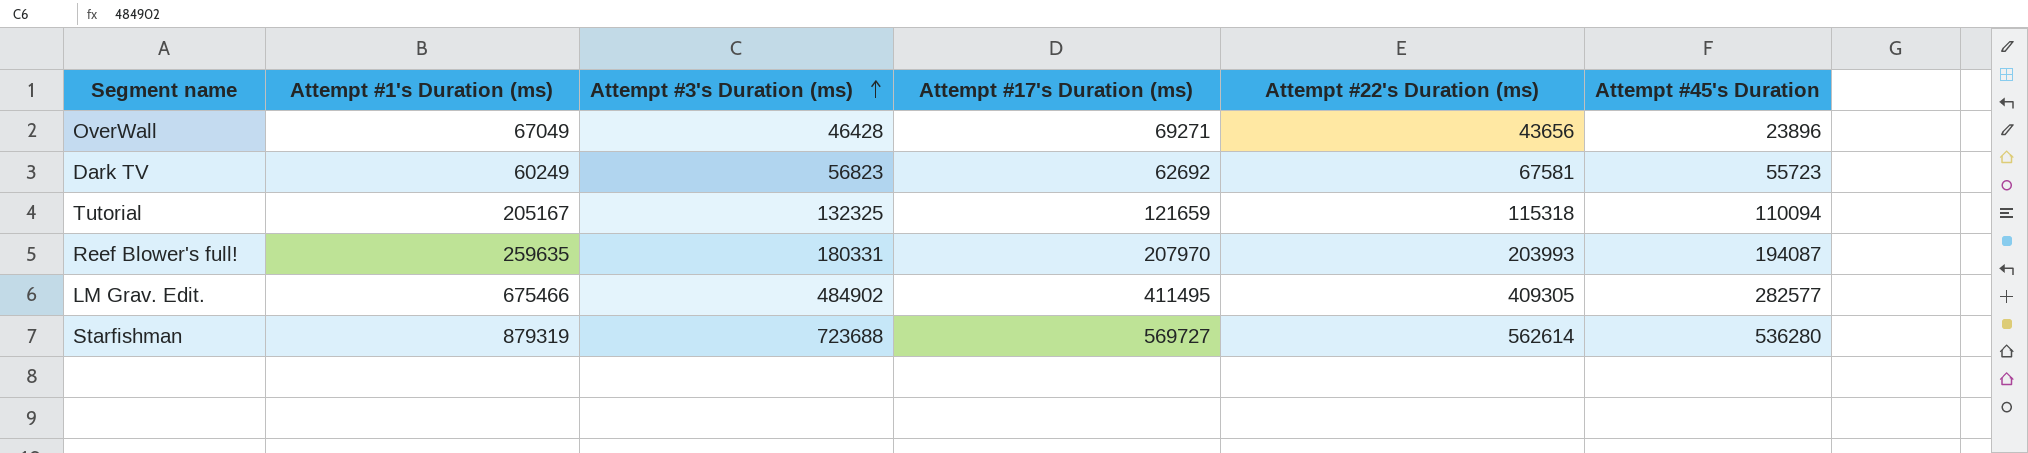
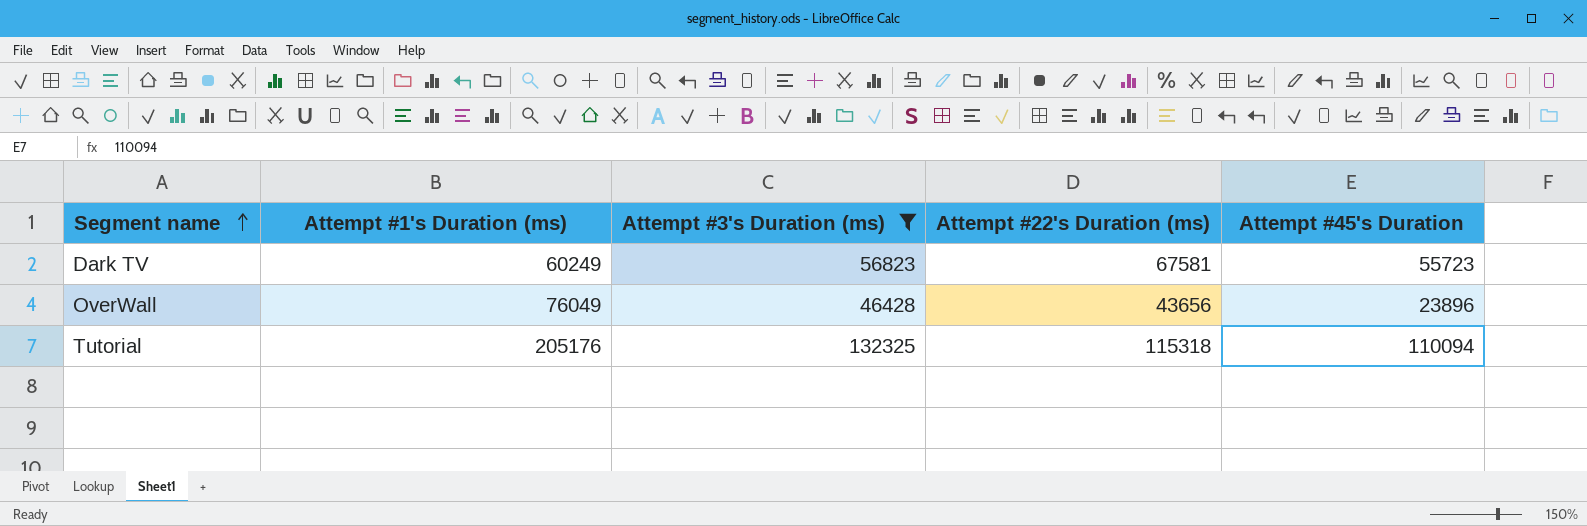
filter: none -> Attempt #3's Duration (ms) <= 132325
row order: Attempt #3's Duration (ms) ascending -> Segment name ascending
column Attempt #17's Duration (ms) | position: 4 -> none
OverWall | Attempt #1's Duration (ms): 67049 -> 76049
Tutorial | Attempt #1's Duration (ms): 205167 -> 205176

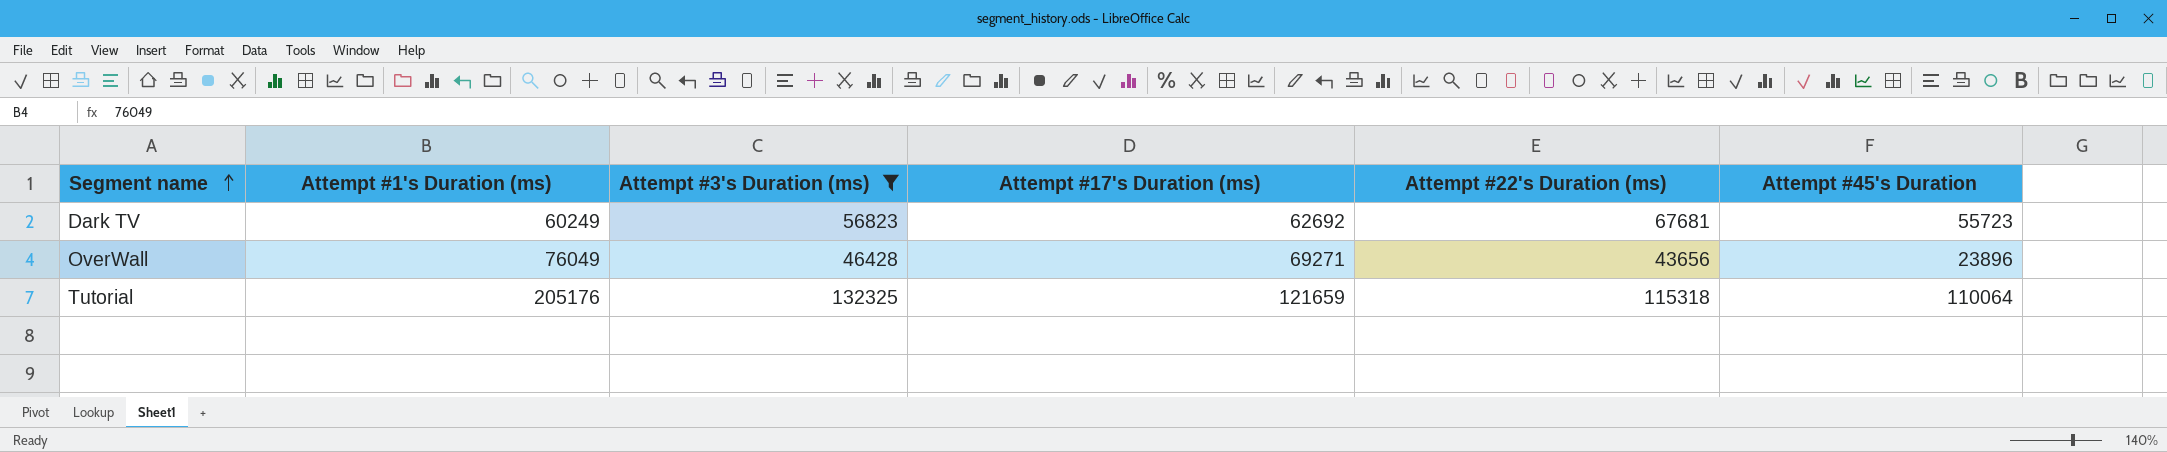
column Attempt #17's Duration (ms) | position: none -> 4
Dark TV | Attempt #22's Duration (ms): 67581 -> 67681
Tutorial | Attempt #45's Duration: 110094 -> 110064

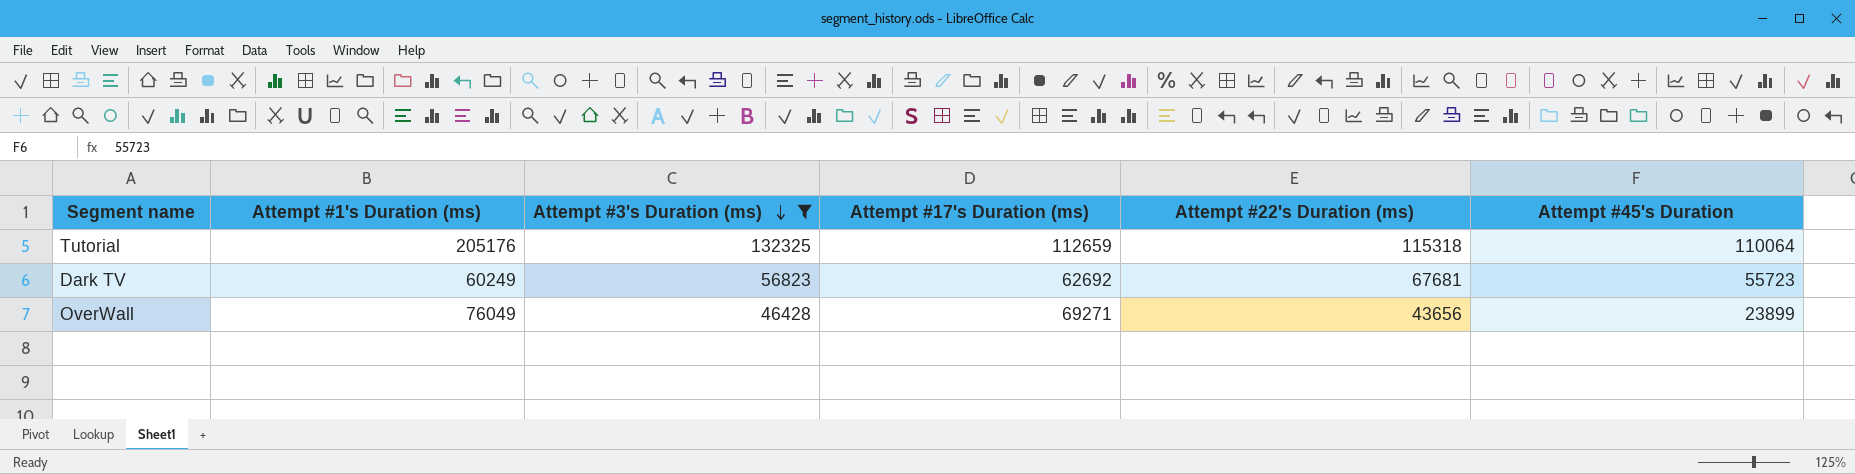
row order: Segment name ascending -> Attempt #3's Duration (ms) descending
Tutorial | Attempt #17's Duration (ms): 121659 -> 112659
OverWall | Attempt #45's Duration: 23896 -> 23899

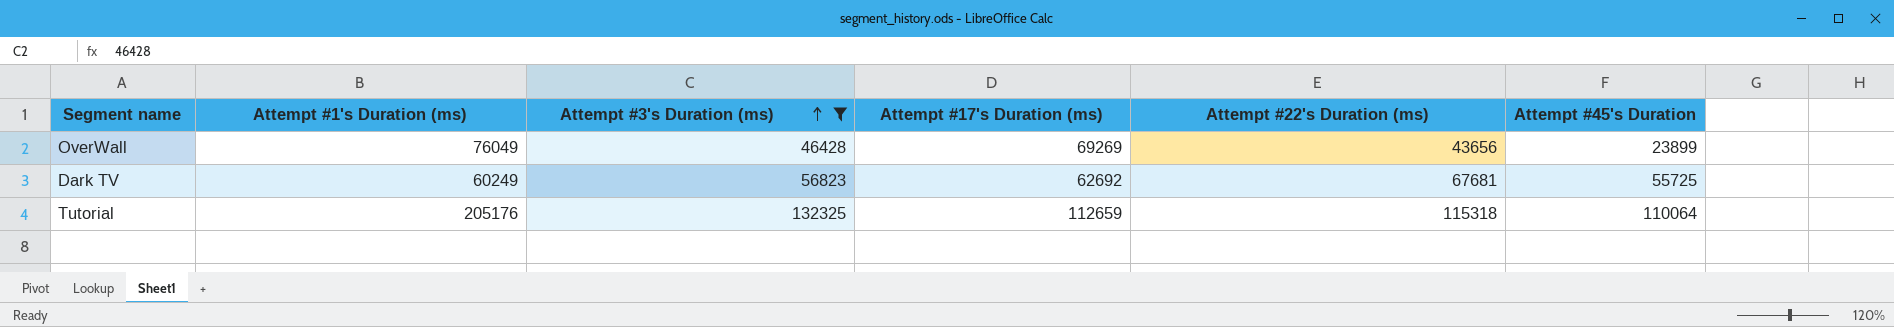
row order: Attempt #3's Duration (ms) descending -> Attempt #3's Duration (ms) ascending
OverWall | Attempt #17's Duration (ms): 69271 -> 69269
Dark TV | Attempt #45's Duration: 55723 -> 55725

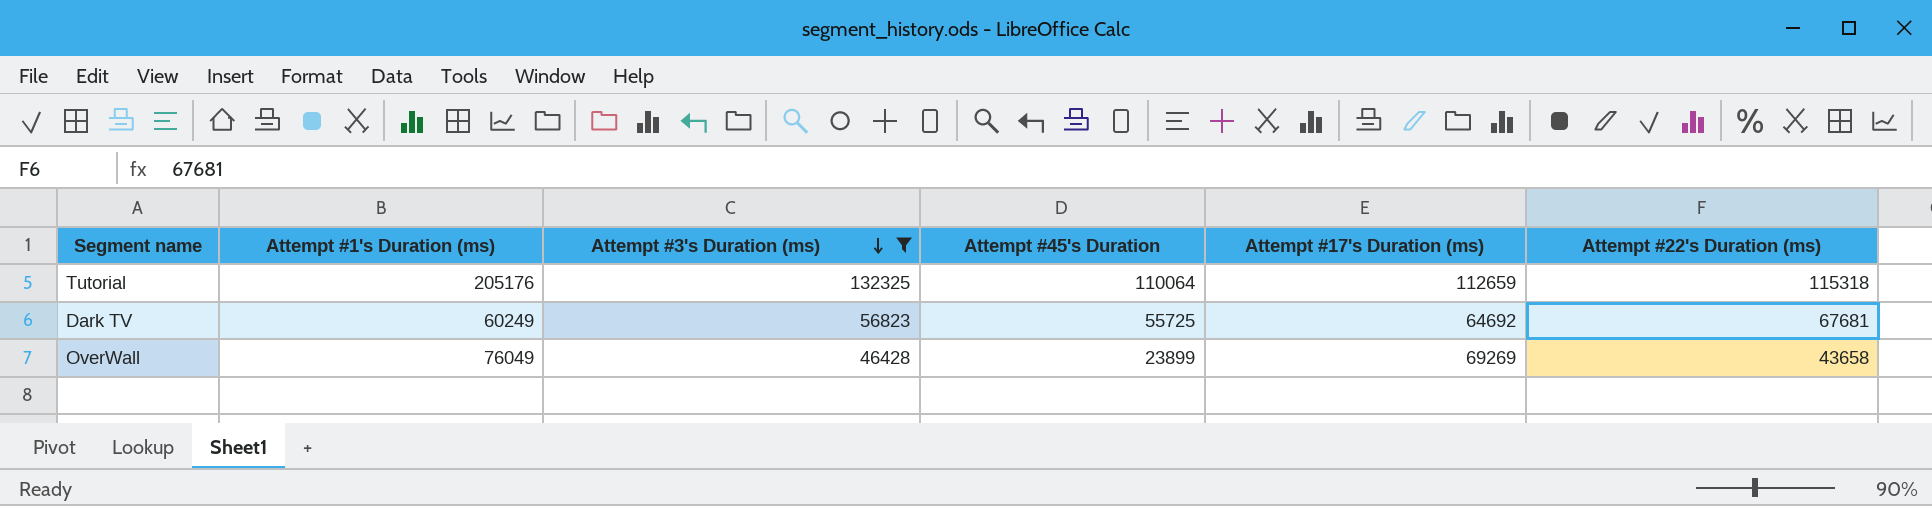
row order: Attempt #3's Duration (ms) ascending -> Attempt #3's Duration (ms) descending
column Attempt #45's Duration | position: 6 -> 4
Dark TV | Attempt #17's Duration (ms): 62692 -> 64692
OverWall | Attempt #22's Duration (ms): 43656 -> 43658

